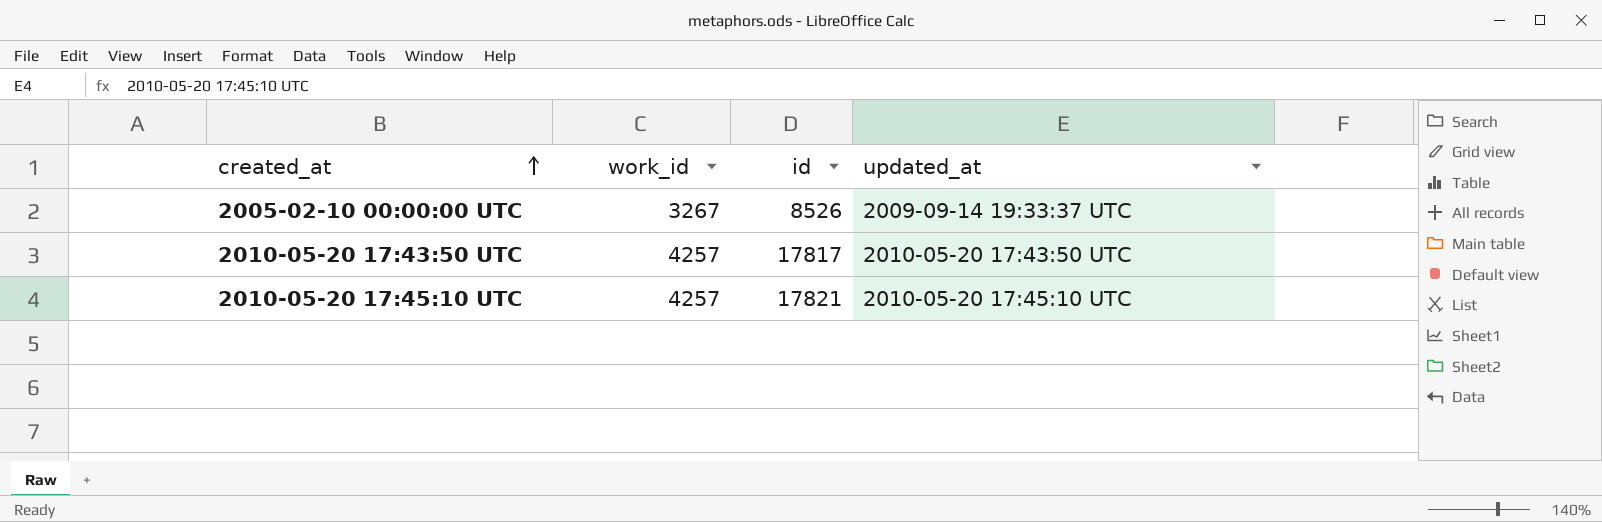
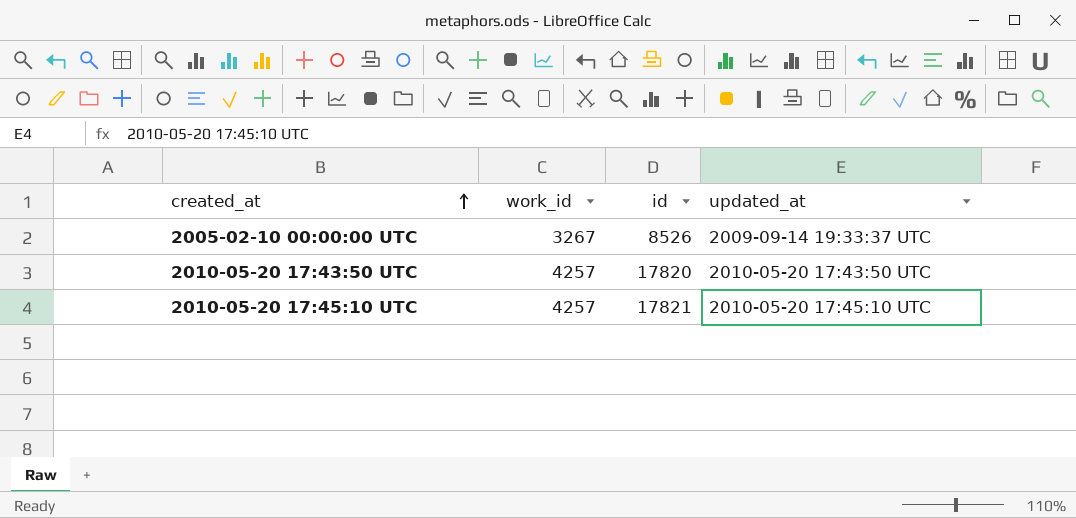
2010-05-20 17:43:50 UTC | id: 17817 -> 17820

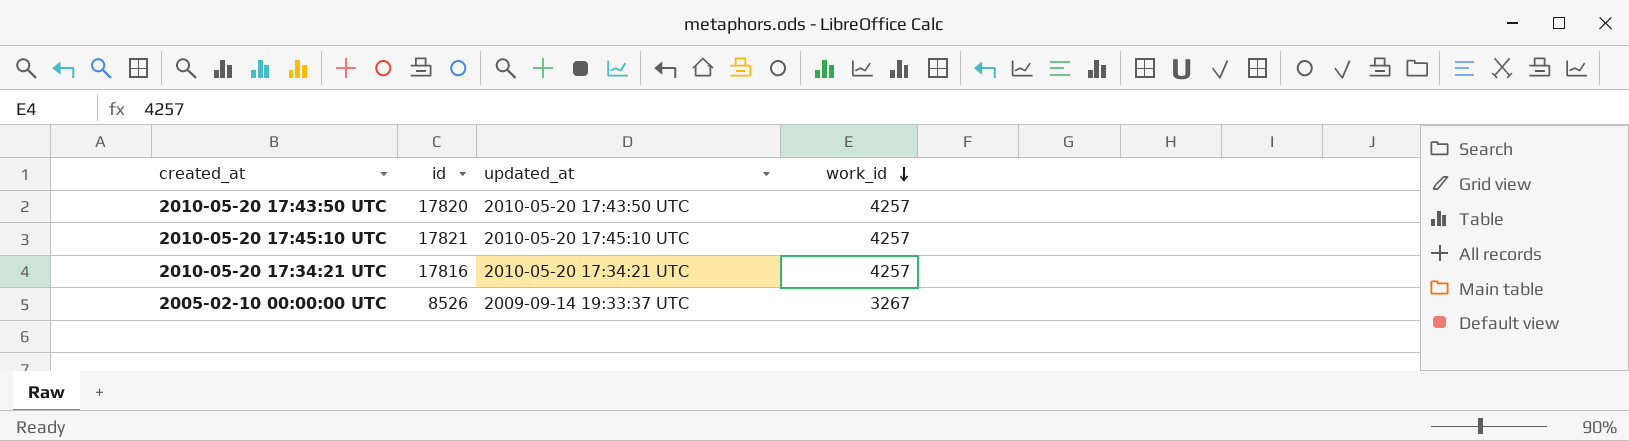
row order: created_at ascending -> work_id descending
column work_id | position: 2 -> 4
row 2010-05-20 17:34:21 UTC: none -> 17816 | 2010-05-20 17:34:21 UTC | 4257

